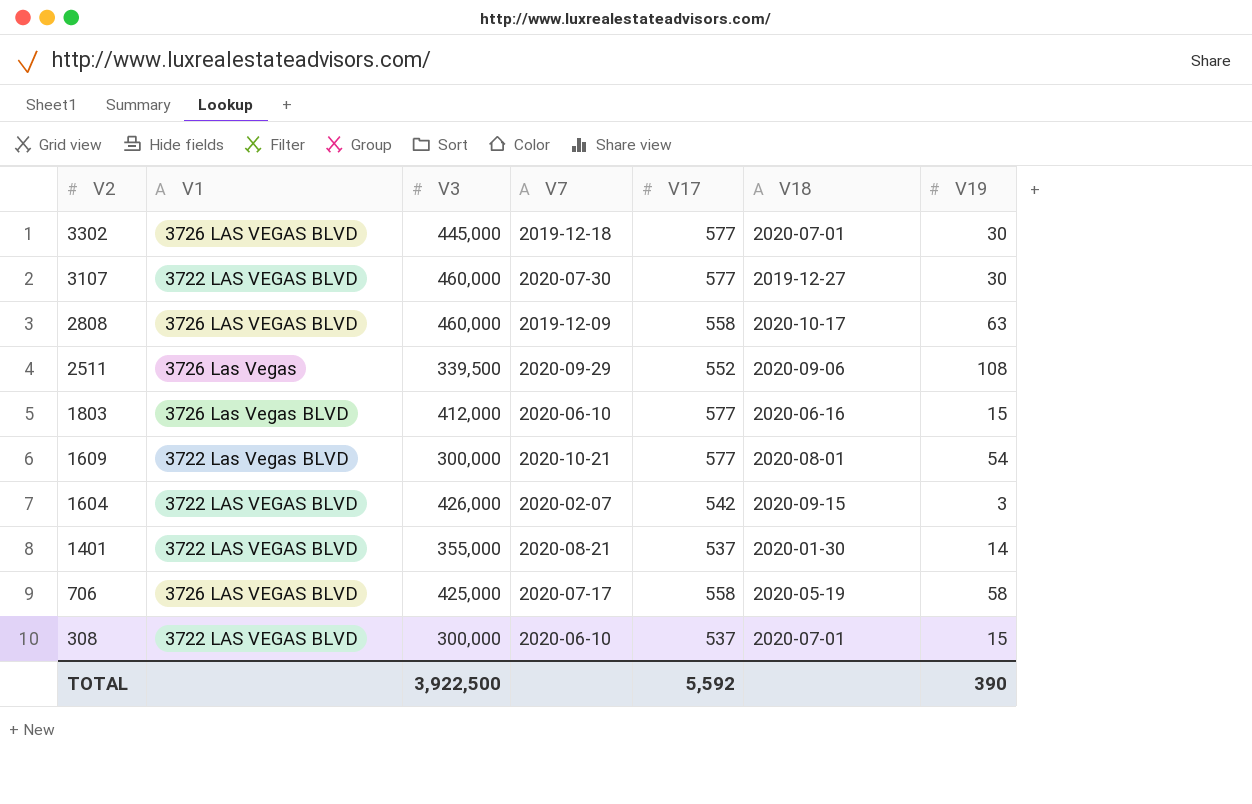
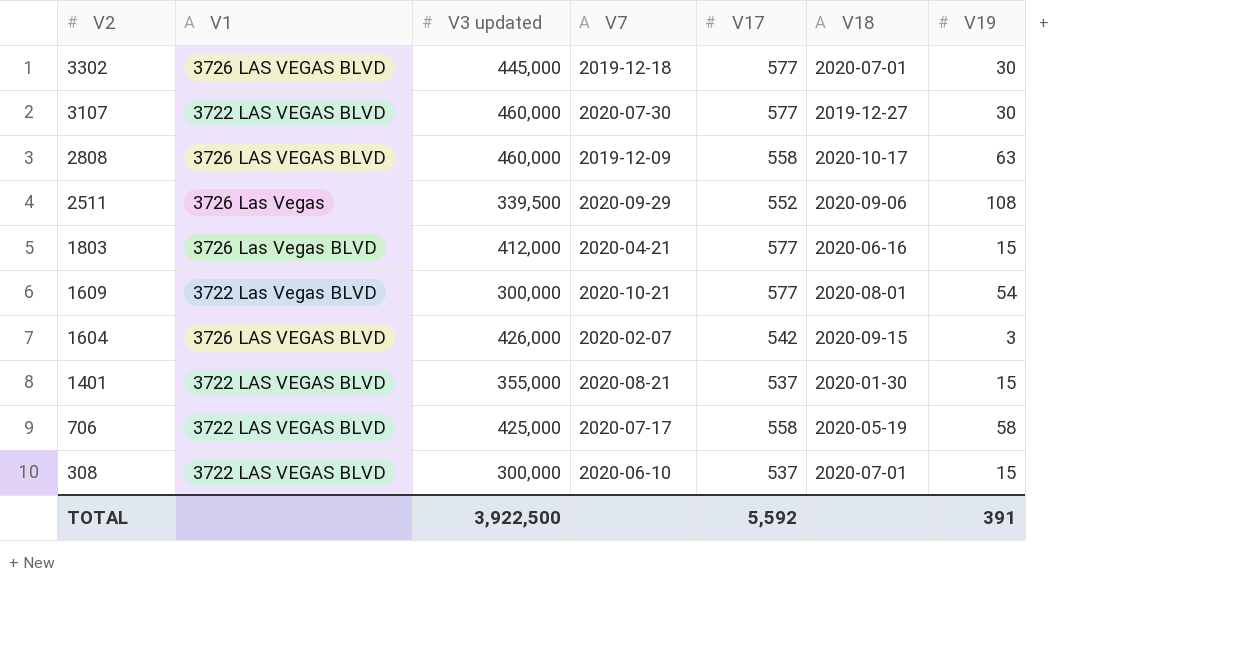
column name: V3 -> V3 updated
1803 | V7: 2020-06-10 -> 2020-04-21
1604 | V1: 3722 LAS VEGAS BLVD -> 3726 LAS VEGAS BLVD
1401 | V19: 14 -> 15
706 | V1: 3726 LAS VEGAS BLVD -> 3722 LAS VEGAS BLVD
TOTAL | V19: 390 -> 391

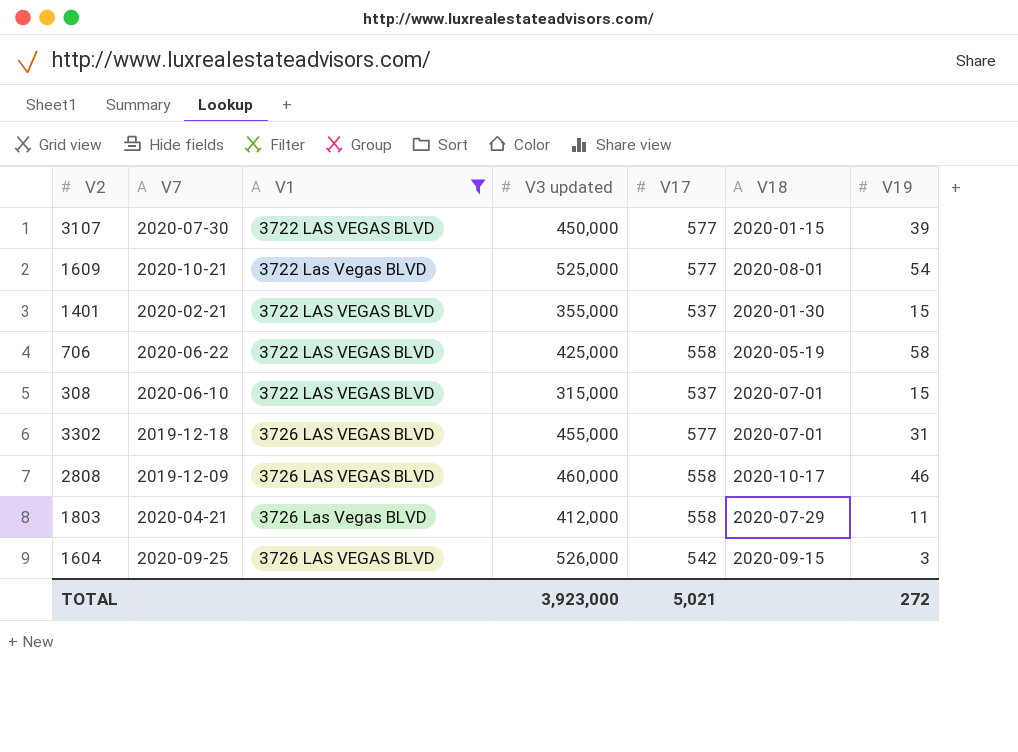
filter: none -> V1 != 3726 Las Vegas
row order: V2 descending -> V1 ascending
column V7 | position: 4 -> 2
3107 | V3 updated: 460,000 -> 450,000
3107 | V18: 2019-12-27 -> 2020-01-15
3107 | V19: 30 -> 39
1609 | V3 updated: 300,000 -> 525,000
1401 | V7: 2020-08-21 -> 2020-02-21
706 | V7: 2020-07-17 -> 2020-06-22
308 | V3 updated: 300,000 -> 315,000
3302 | V3 updated: 445,000 -> 455,000
3302 | V19: 30 -> 31
2808 | V19: 63 -> 46
1803 | V17: 577 -> 558
1803 | V18: 2020-06-16 -> 2020-07-29
1803 | V19: 15 -> 11
1604 | V7: 2020-02-07 -> 2020-09-25
1604 | V3 updated: 426,000 -> 526,000
TOTAL | V3 updated: 3,922,500 -> 3,923,000
TOTAL | V17: 5,592 -> 5,021
TOTAL | V19: 391 -> 272

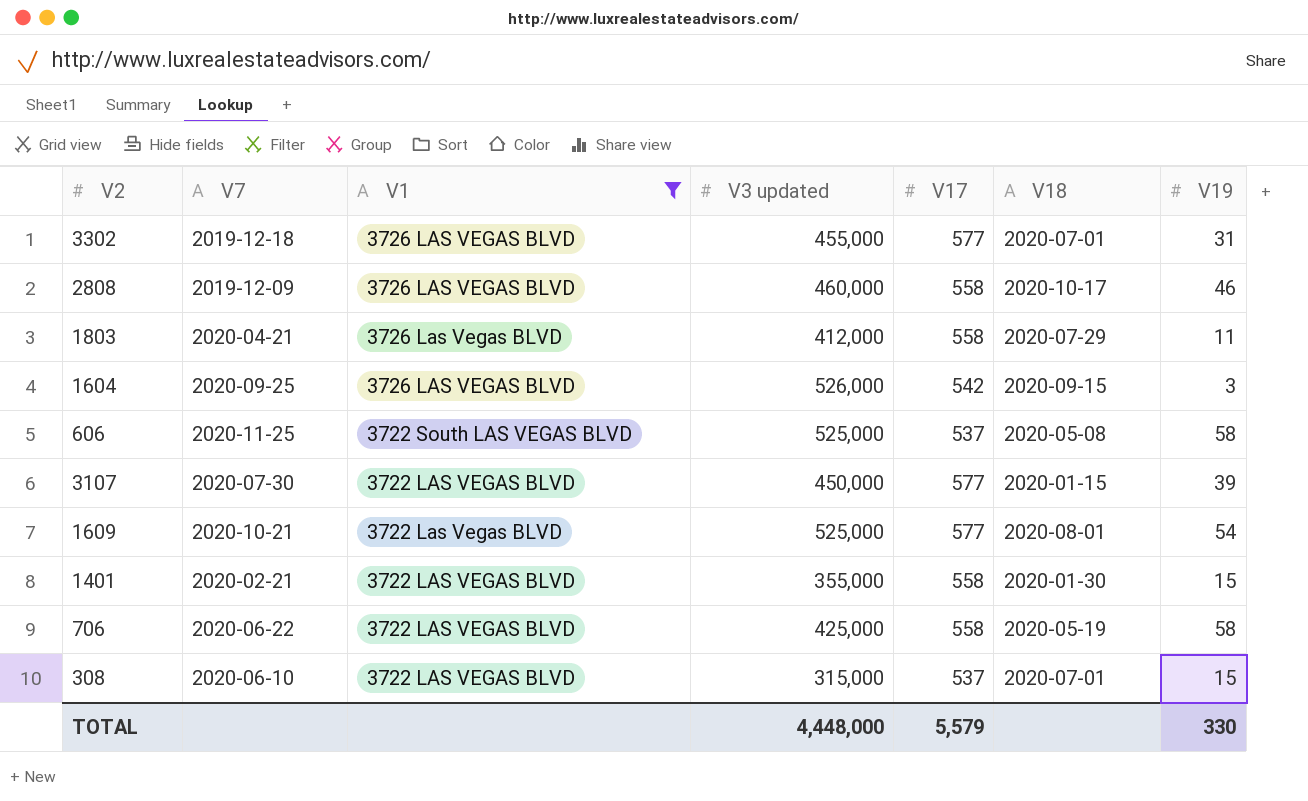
row order: V1 ascending -> V1 descending
row 606: none -> 2020-11-25 | 3722 South LAS VEGAS BLVD | 525,000 | 537 | 2020-05-08 | 58
1401 | V17: 537 -> 558
TOTAL | V3 updated: 3,923,000 -> 4,448,000
TOTAL | V17: 5,021 -> 5,579
TOTAL | V19: 272 -> 330

